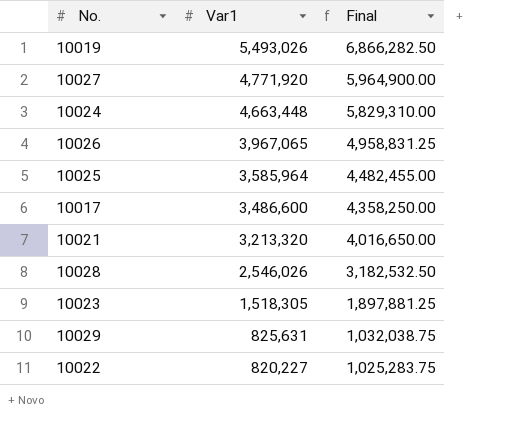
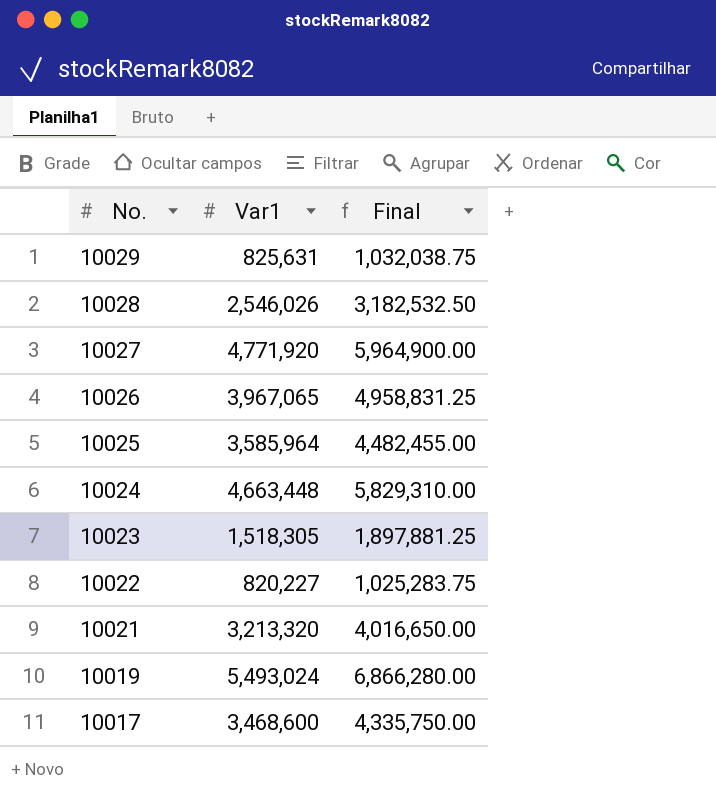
row order: Var1 descending -> No. descending
10019 | Var1: 5,493,026 -> 5,493,024
10019 | Final: 6,866,282.50 -> 6,866,280.00
10017 | Var1: 3,486,600 -> 3,468,600
10017 | Final: 4,358,250.00 -> 4,335,750.00

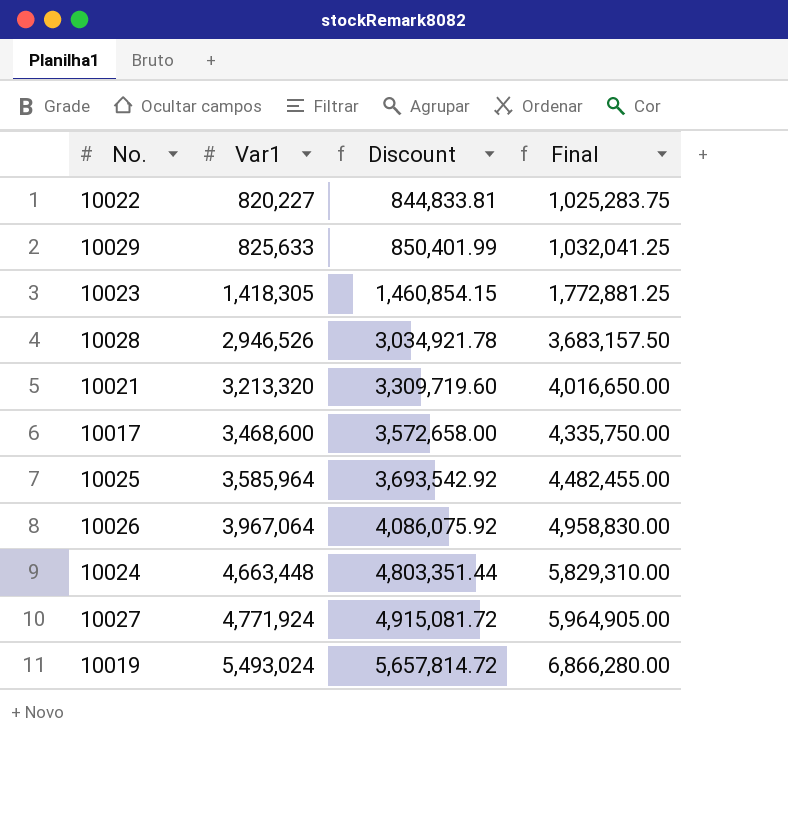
row order: No. descending -> Var1 ascending
column Discount | formula: none -> [Var1] * 1.03
10029 | Var1: 825,631 -> 825,633
10029 | Final: 1,032,038.75 -> 1,032,041.25
10023 | Var1: 1,518,305 -> 1,418,305
10023 | Final: 1,897,881.25 -> 1,772,881.25
10028 | Var1: 2,546,026 -> 2,946,526
10028 | Final: 3,182,532.50 -> 3,683,157.50
10026 | Var1: 3,967,065 -> 3,967,064
10026 | Final: 4,958,831.25 -> 4,958,830.00
10027 | Var1: 4,771,920 -> 4,771,924
10027 | Final: 5,964,900.00 -> 5,964,905.00

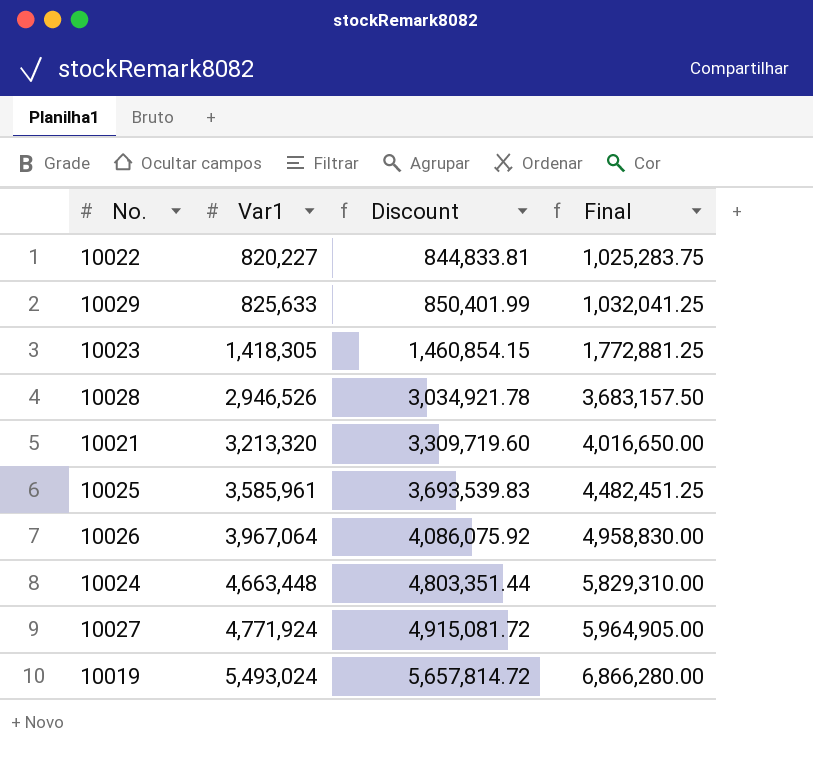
row 10017: 3,468,600 | 3,572,658.00 | 4,335,750.00 -> none
10025 | Var1: 3,585,964 -> 3,585,961
10025 | Discount: 3,693,542.92 -> 3,693,539.83
10025 | Final: 4,482,455.00 -> 4,482,451.25

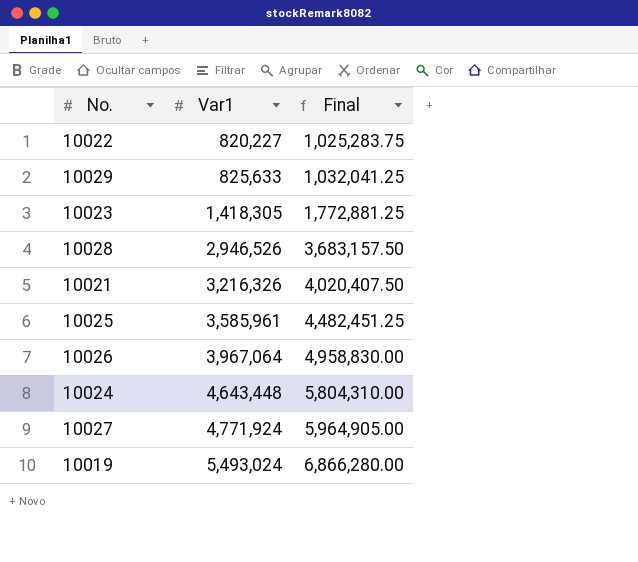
column Discount | formula: [Var1] * 1.03 -> none
10021 | Var1: 3,213,320 -> 3,216,326
10021 | Final: 4,016,650.00 -> 4,020,407.50
10024 | Var1: 4,663,448 -> 4,643,448
10024 | Final: 5,829,310.00 -> 5,804,310.00

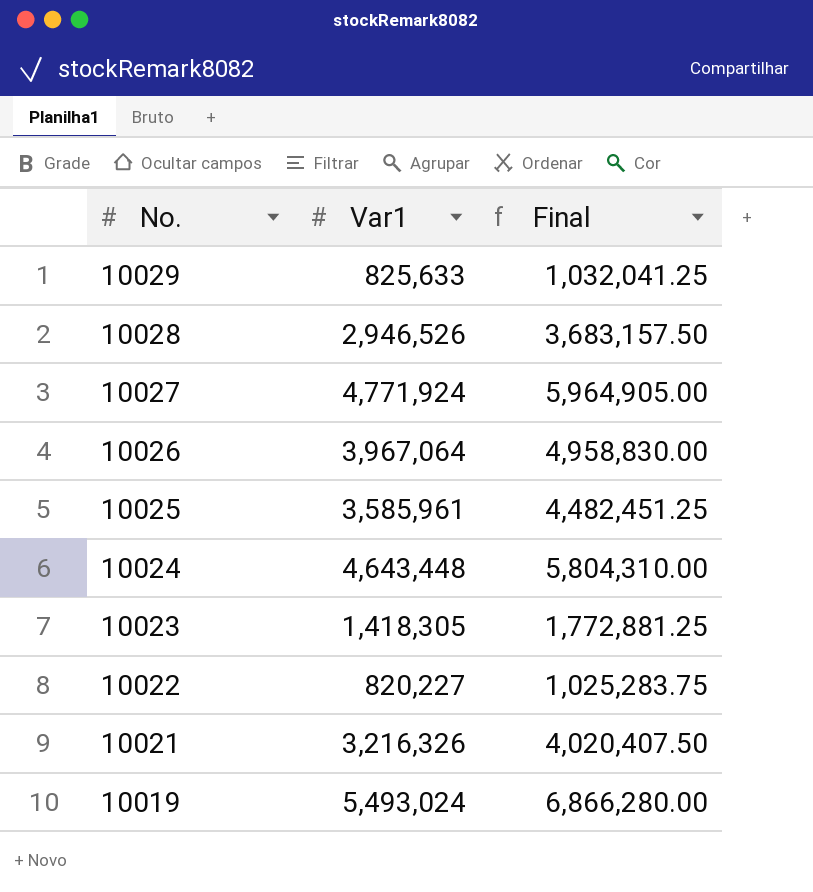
row order: Var1 ascending -> No. descending

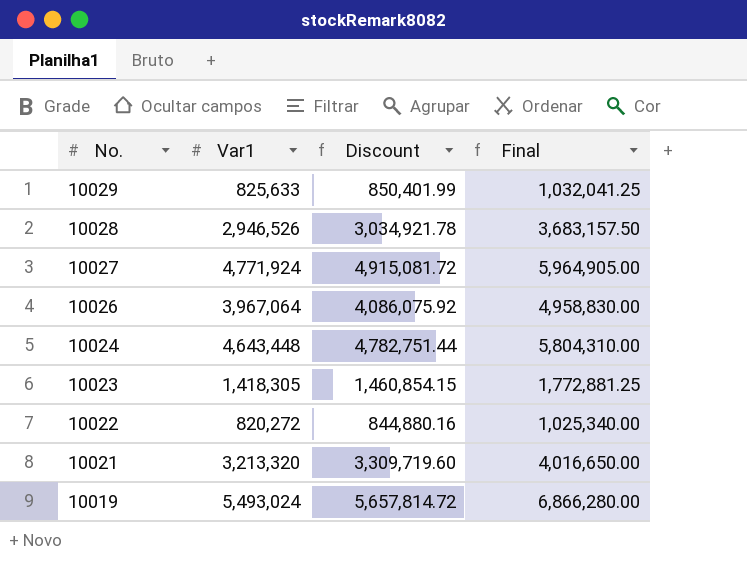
column Discount | formula: none -> [Var1] * 1.03
row 10025: 3,585,961 | 4,482,451.25 -> none
10022 | Var1: 820,227 -> 820,272
10022 | Final: 1,025,283.75 -> 1,025,340.00
10021 | Var1: 3,216,326 -> 3,213,320
10021 | Final: 4,020,407.50 -> 4,016,650.00

